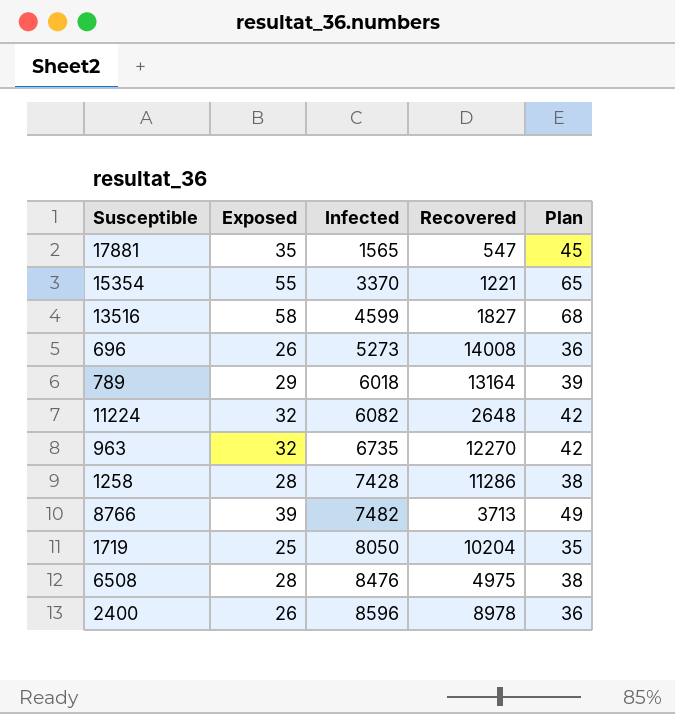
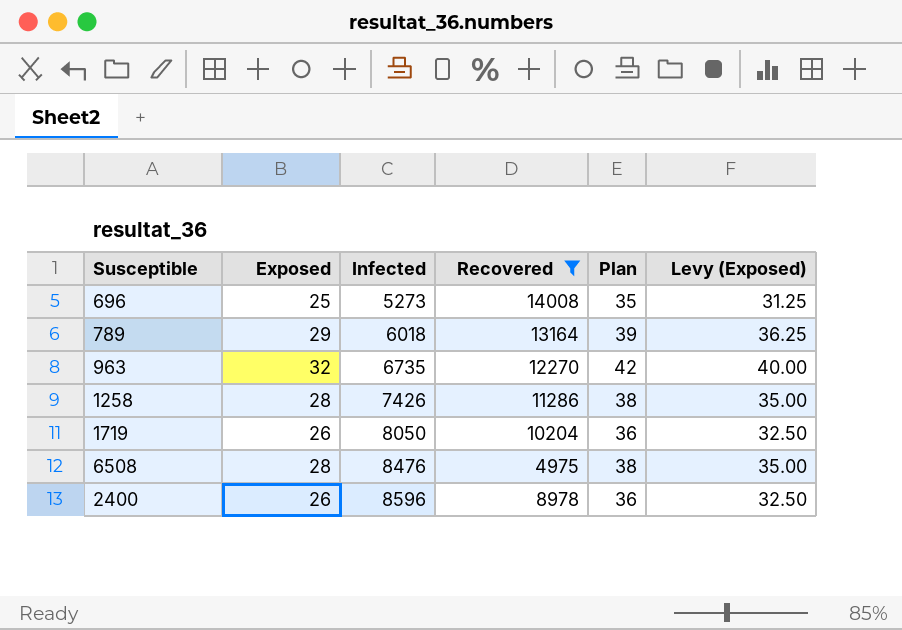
filter: none -> Recovered >= 4975
column Levy (Exposed) | formula: none -> [Exposed] * 1.25
696 | Exposed: 26 -> 25
696 | Plan: 36 -> 35
1258 | Infected: 7428 -> 7426
1719 | Exposed: 25 -> 26
1719 | Plan: 35 -> 36

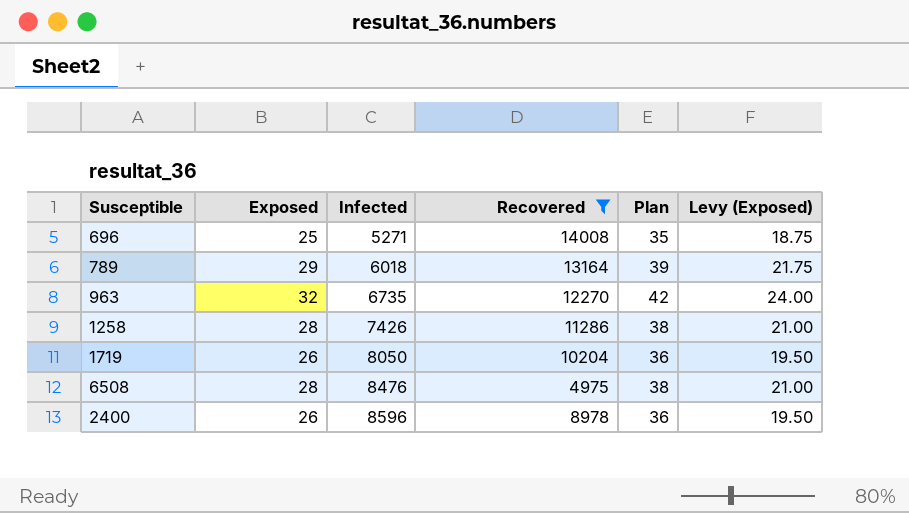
column Levy (Exposed) | formula: [Exposed] * 1.25 -> [Exposed] * 0.75
696 | Infected: 5273 -> 5271

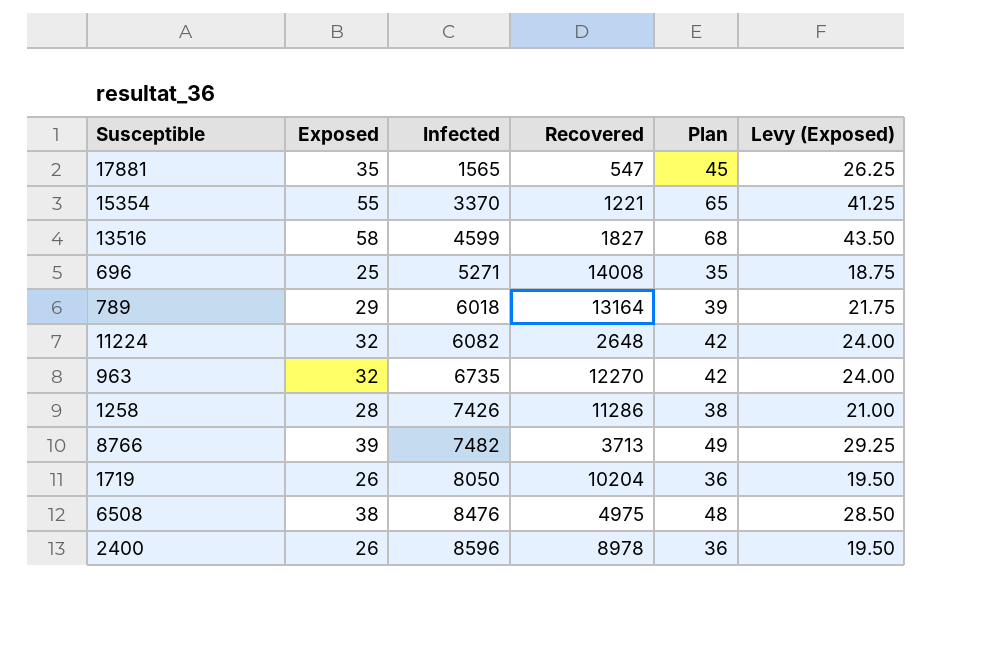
filter: Recovered >= 4975 -> none
6508 | Exposed: 28 -> 38
6508 | Plan: 38 -> 48
6508 | Levy (Exposed): 21.00 -> 28.50

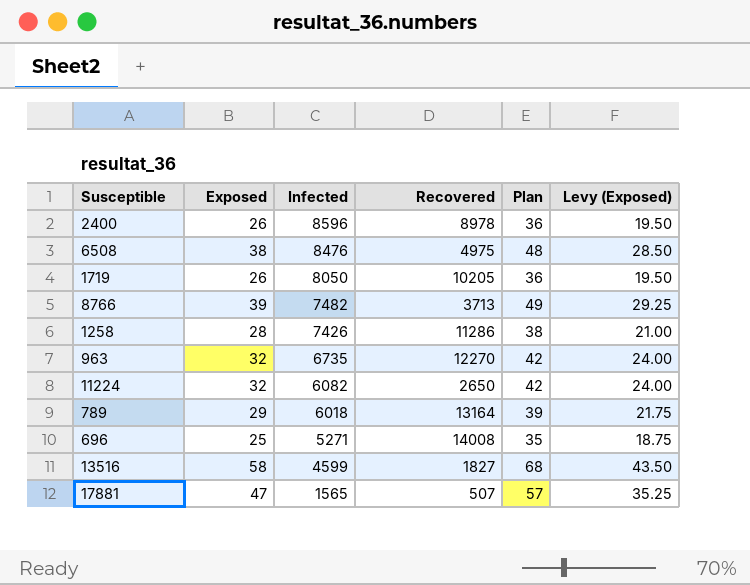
row order: Infected ascending -> Infected descending
row 15354: 55 | 3370 | 1221 | 65 | 41.25 -> none
1719 | Recovered: 10204 -> 10205
11224 | Recovered: 2648 -> 2650
17881 | Exposed: 35 -> 47
17881 | Recovered: 547 -> 507
17881 | Plan: 45 -> 57
17881 | Levy (Exposed): 26.25 -> 35.25

